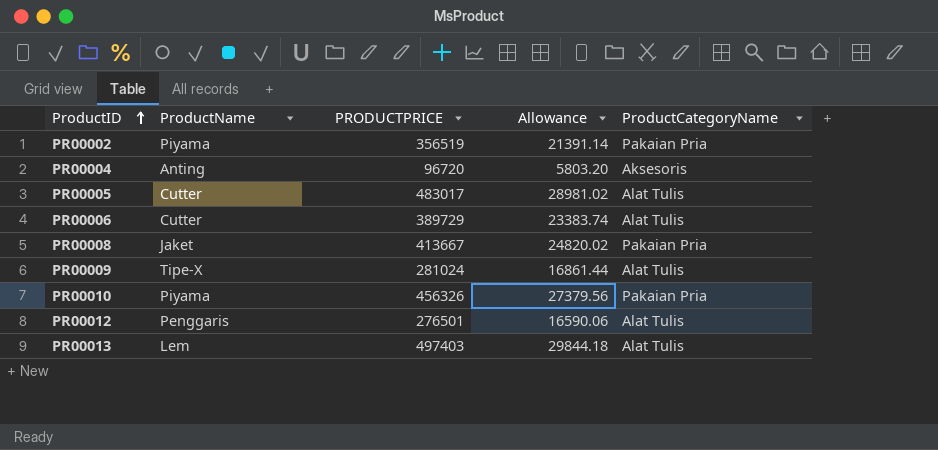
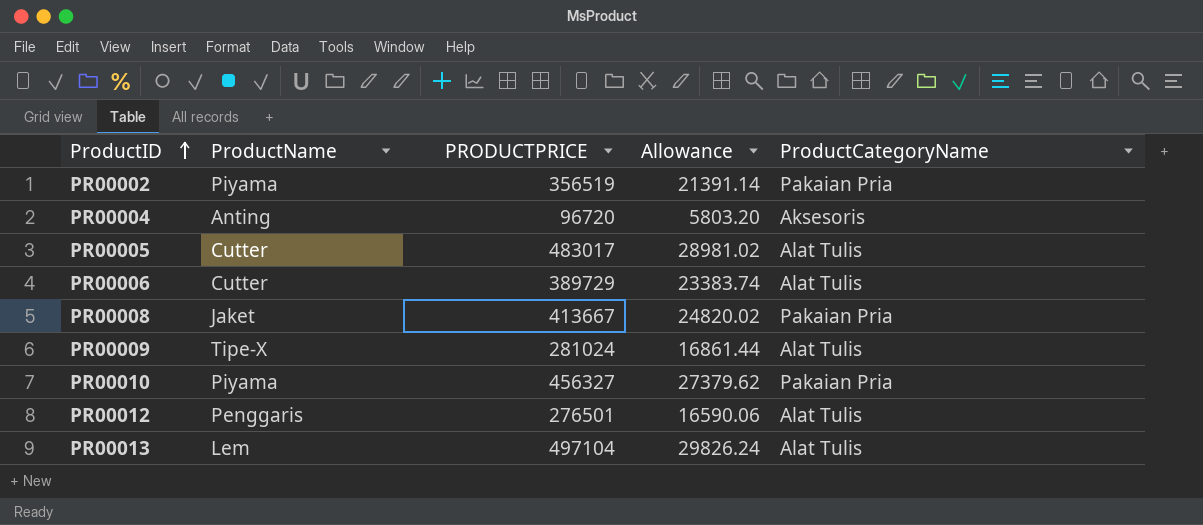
PR00010 | PRODUCTPRICE: 456326 -> 456327
PR00010 | Allowance: 27379.56 -> 27379.62
PR00013 | PRODUCTPRICE: 497403 -> 497104
PR00013 | Allowance: 29844.18 -> 29826.24

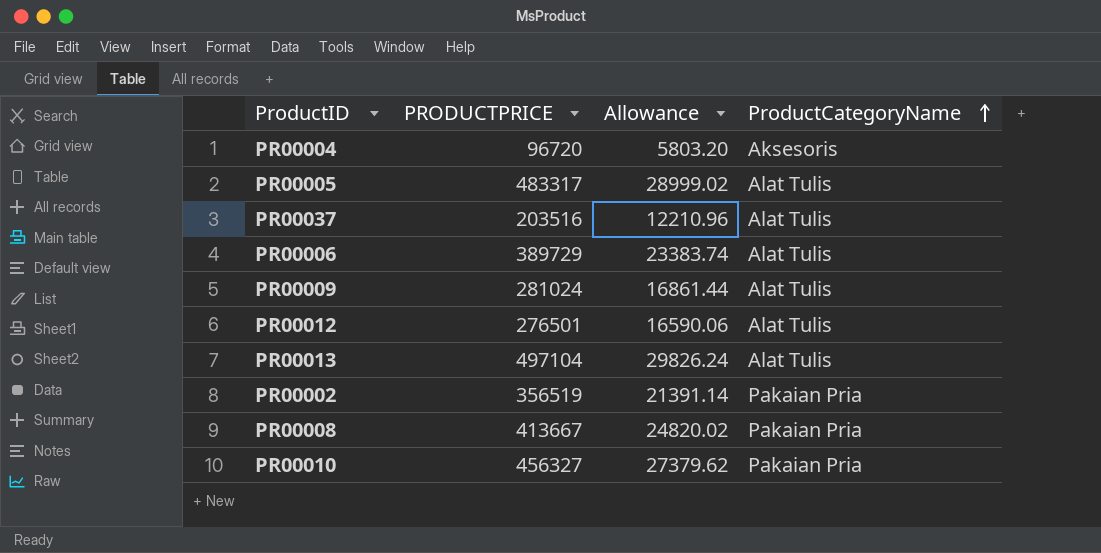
row order: ProductID ascending -> ProductCategoryName ascending
column ProductName | position: 2 -> none
PR00005 | PRODUCTPRICE: 483017 -> 483317
PR00005 | Allowance: 28981.02 -> 28999.02
row PR00037: none -> 203516 | 12210.96 | Alat Tulis

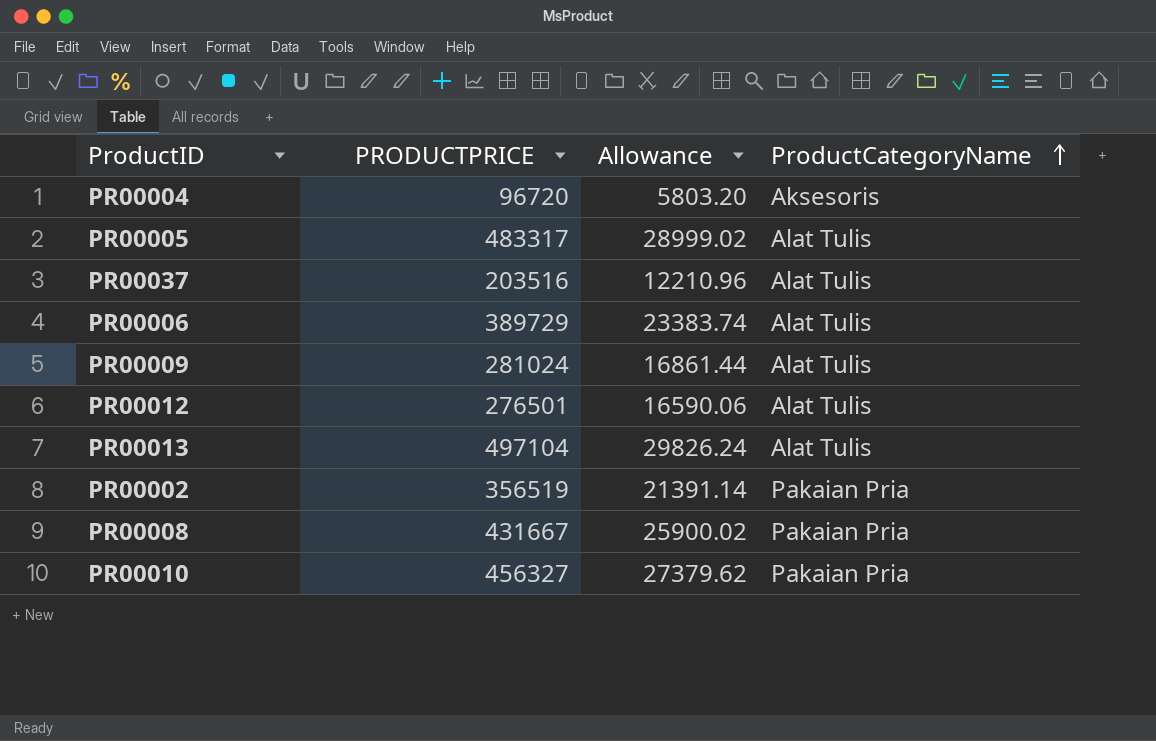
PR00008 | PRODUCTPRICE: 413667 -> 431667
PR00008 | Allowance: 24820.02 -> 25900.02

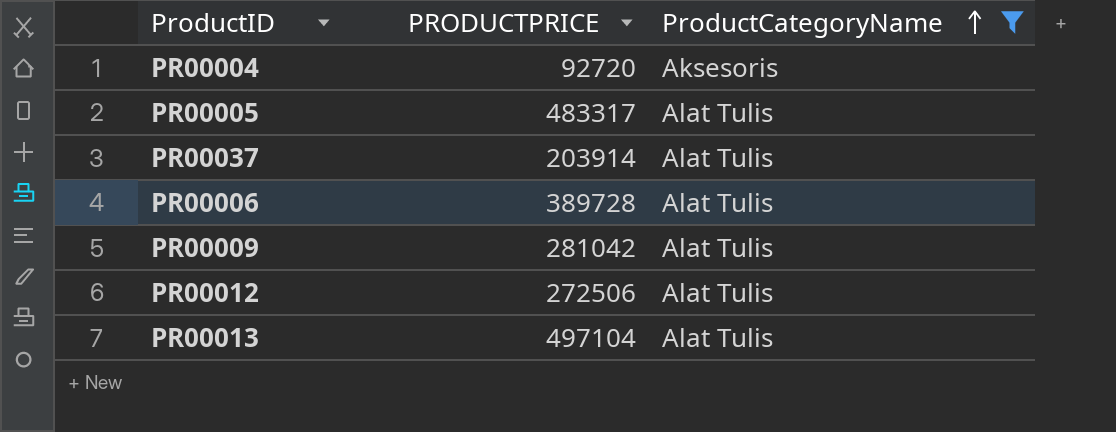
filter: none -> ProductCategoryName != Pakaian Pria
column Allowance | formula: [PRODUCTPRICE] * 0.06 -> none
PR00004 | PRODUCTPRICE: 96720 -> 92720
PR00037 | PRODUCTPRICE: 203516 -> 203914
PR00006 | PRODUCTPRICE: 389729 -> 389728
PR00009 | PRODUCTPRICE: 281024 -> 281042
PR00012 | PRODUCTPRICE: 276501 -> 272506

